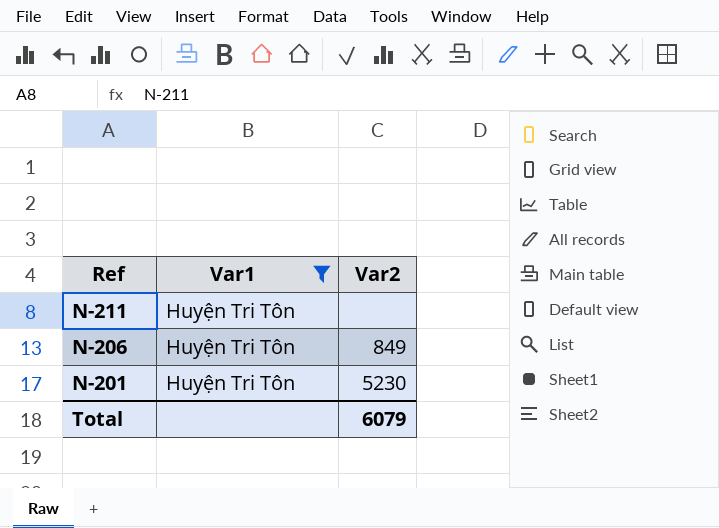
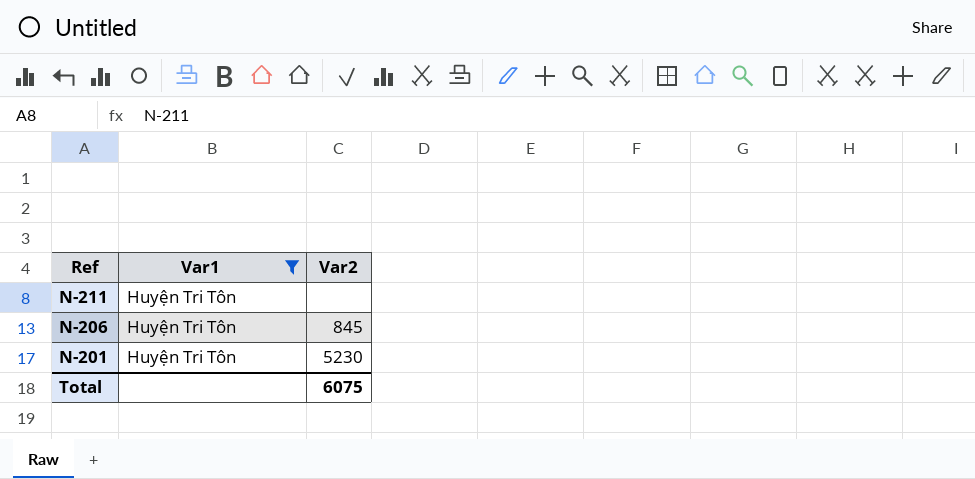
N-206 | Var2: 849 -> 845
Total | Var2: 6079 -> 6075

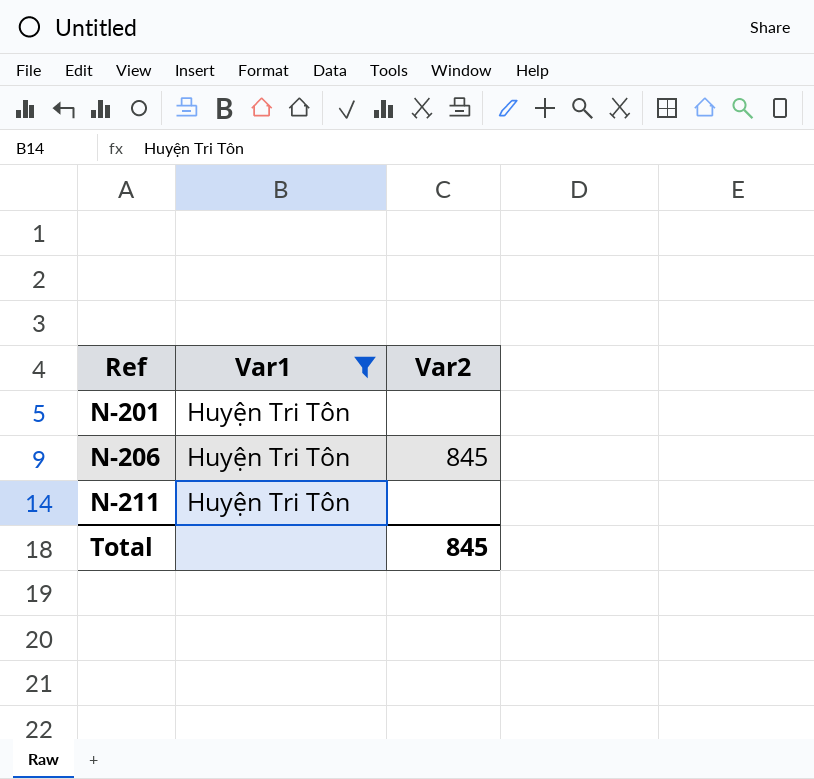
row order: Ref descending -> Ref ascending
N-201 | Var2: 5230 -> none
Total | Var2: 6075 -> 845

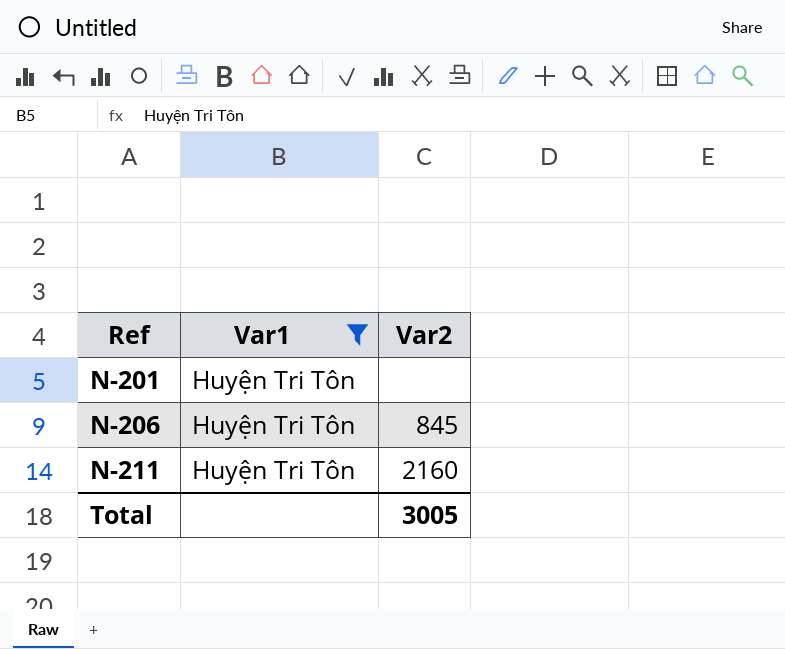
N-211 | Var2: none -> 2160
Total | Var2: 845 -> 3005

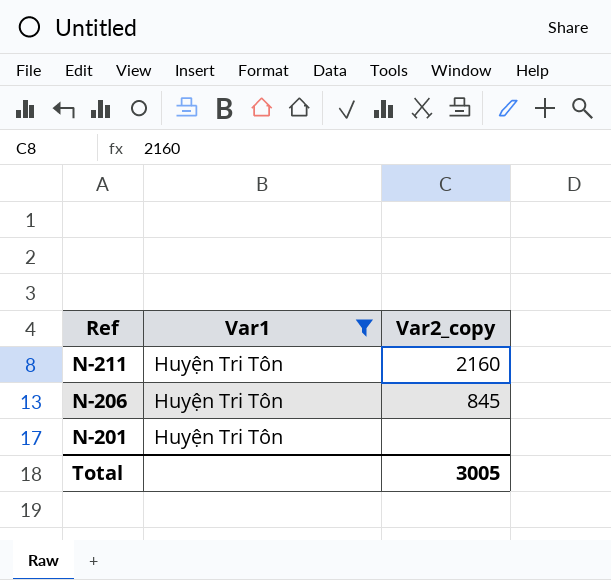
row order: Ref ascending -> Ref descending
column name: Var2 -> Var2_copy

